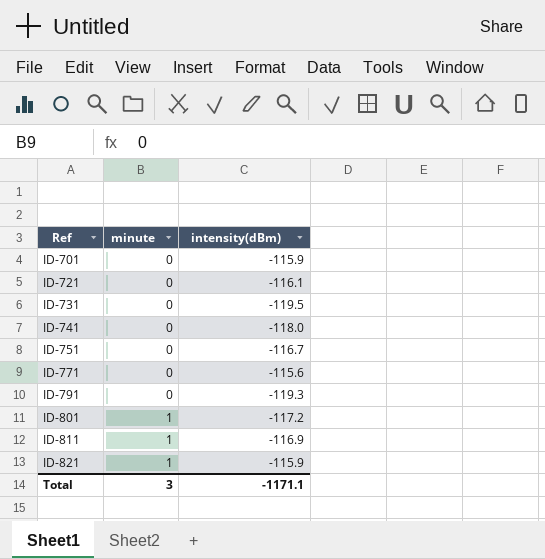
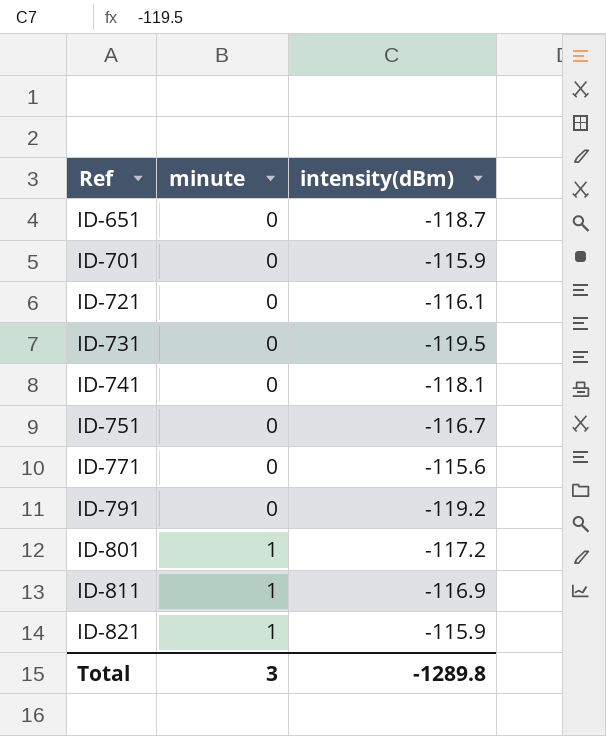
row ID-651: none -> 0 | -118.7
ID-741 | intensity(dBm): -118.0 -> -118.1
ID-791 | intensity(dBm): -119.3 -> -119.2
Total | intensity(dBm): -1171.1 -> -1289.8

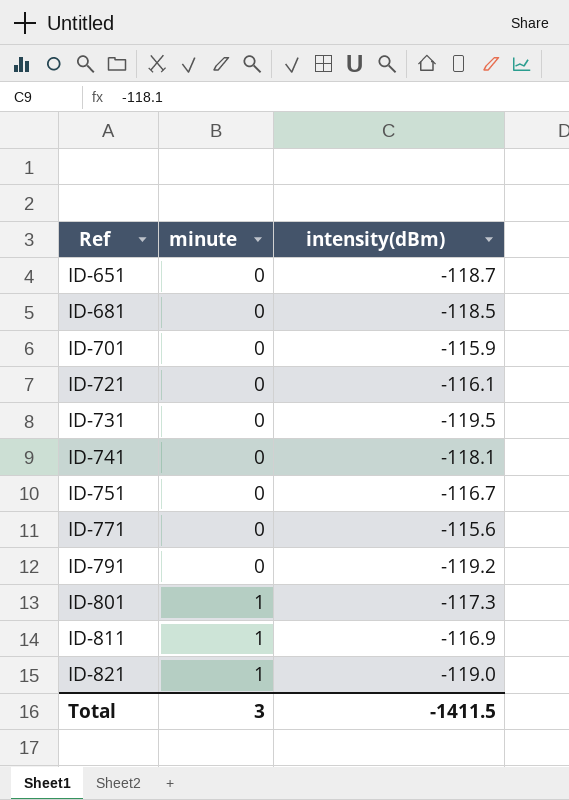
row ID-681: none -> 0 | -118.5
ID-801 | intensity(dBm): -117.2 -> -117.3
ID-821 | intensity(dBm): -115.9 -> -119.0
Total | intensity(dBm): -1289.8 -> -1411.5

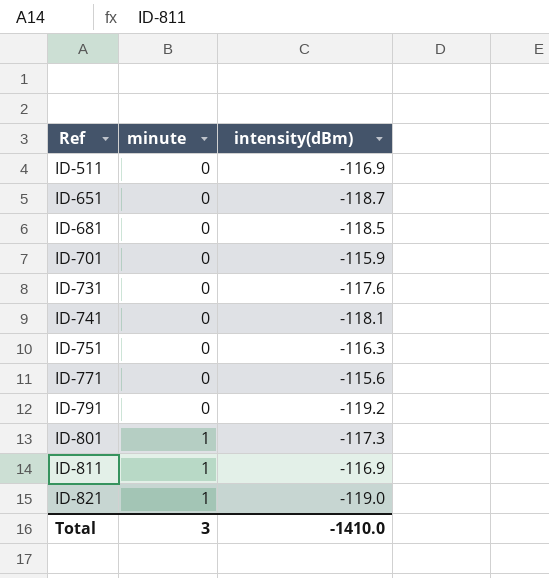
row ID-721: 0 | -116.1 -> none
row ID-511: none -> 0 | -116.9
ID-731 | intensity(dBm): -119.5 -> -117.6
ID-751 | intensity(dBm): -116.7 -> -116.3
Total | intensity(dBm): -1411.5 -> -1410.0

